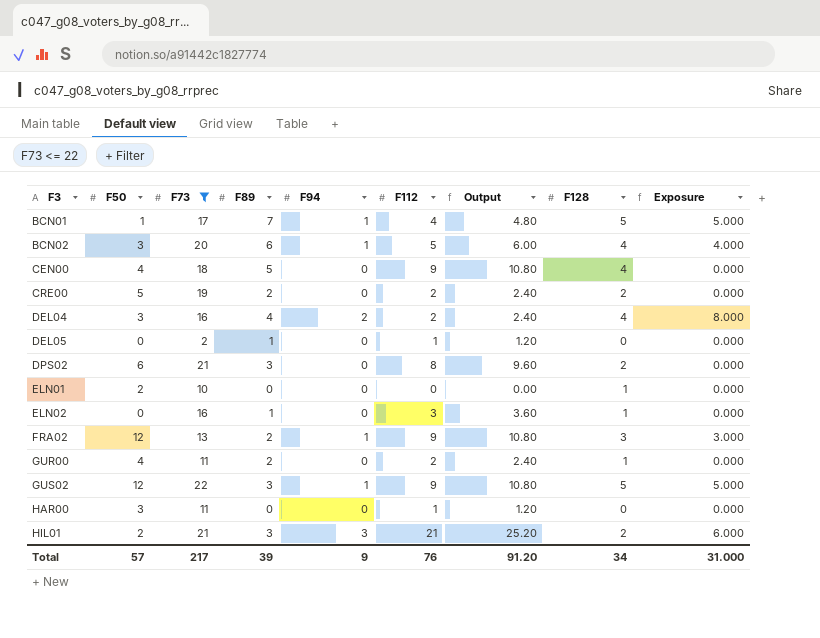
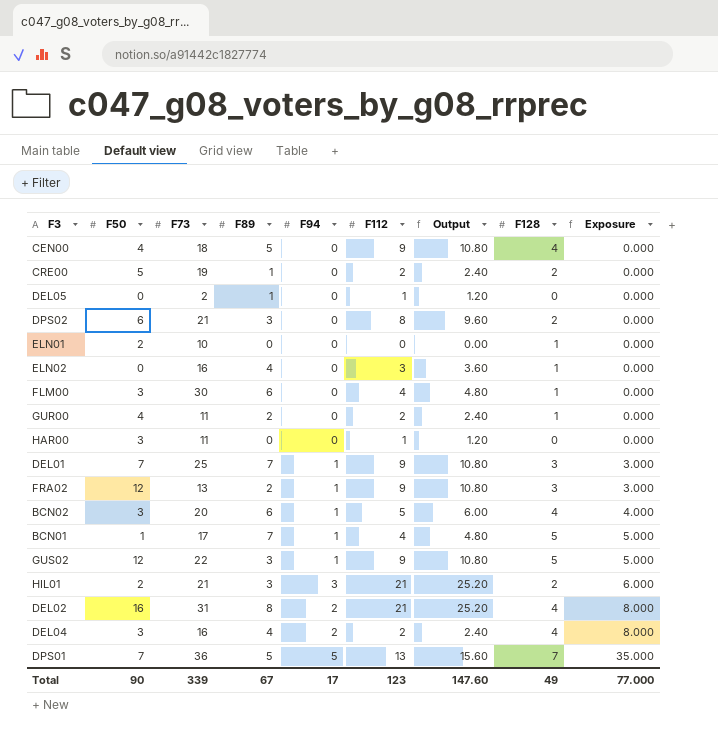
filter: F73 <= 22 -> none
row order: F3 ascending -> Exposure ascending
CRE00 | F89: 2 -> 1
ELN02 | F89: 1 -> 4
Total | F50: 57 -> 90
Total | F73: 217 -> 339
Total | F89: 39 -> 67
Total | F94: 9 -> 17
Total | F112: 76 -> 123
Total | Output: 91.20 -> 147.60
Total | F128: 34 -> 49
Total | Exposure: 31.000 -> 77.000

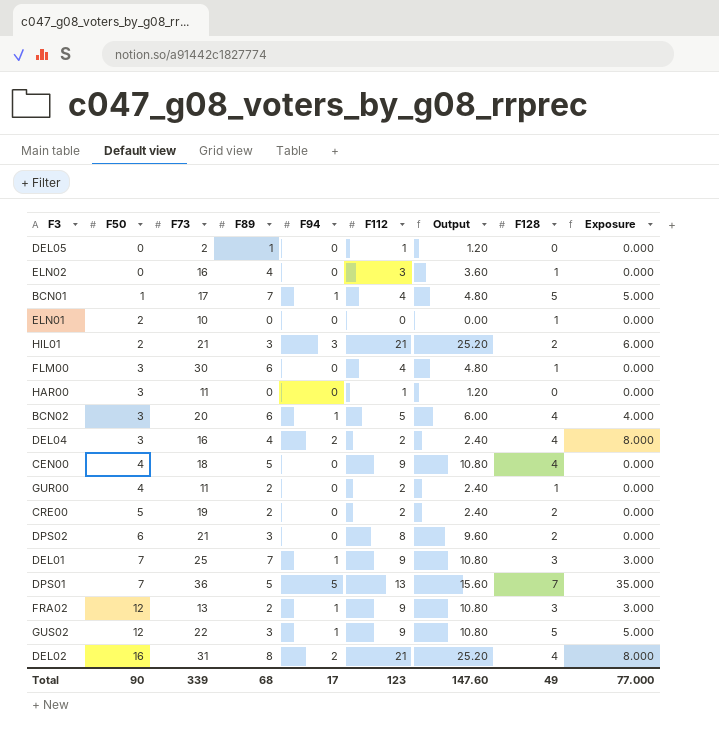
row order: Exposure ascending -> F50 ascending
CRE00 | F89: 1 -> 2
Total | F89: 67 -> 68

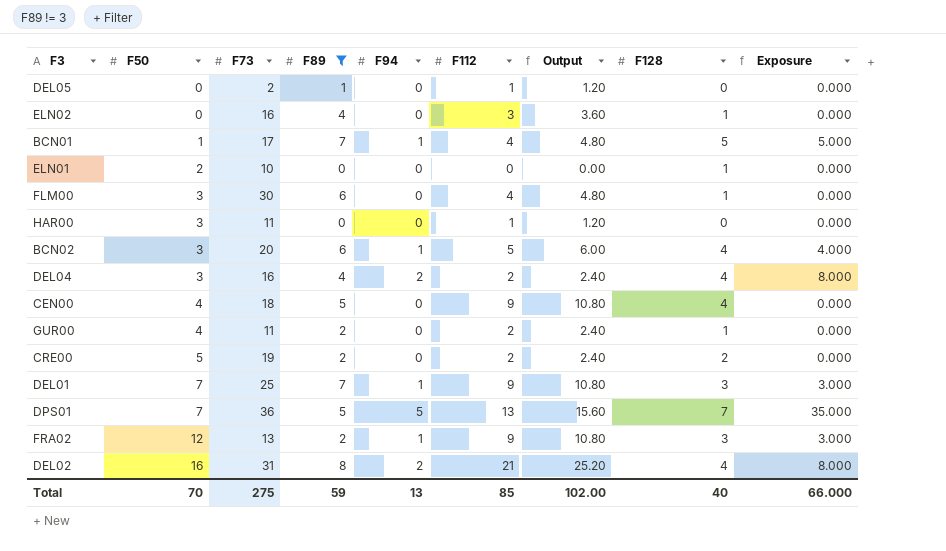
filter: none -> F89 != 3
Total | F50: 90 -> 70
Total | F73: 339 -> 275
Total | F89: 68 -> 59
Total | F94: 17 -> 13
Total | F112: 123 -> 85
Total | Output: 147.60 -> 102.00
Total | F128: 49 -> 40
Total | Exposure: 77.000 -> 66.000

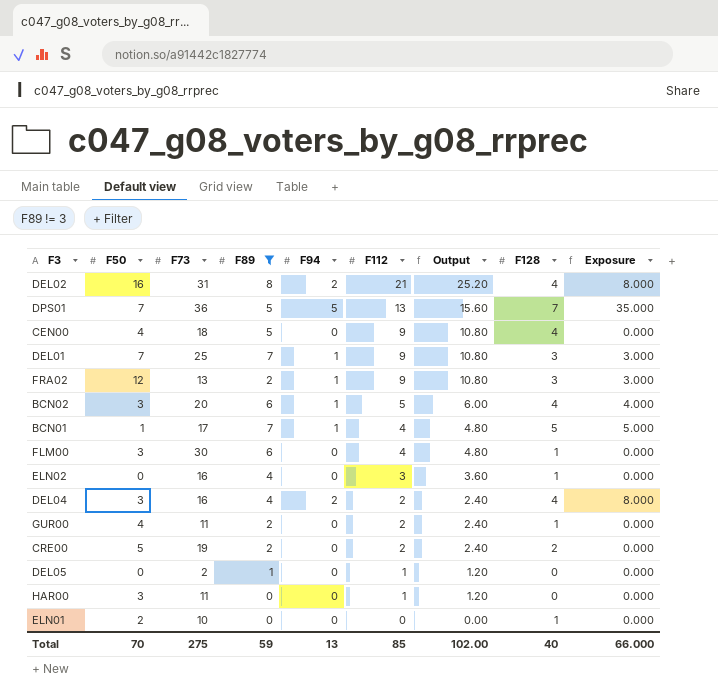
row order: F50 ascending -> F112 descending

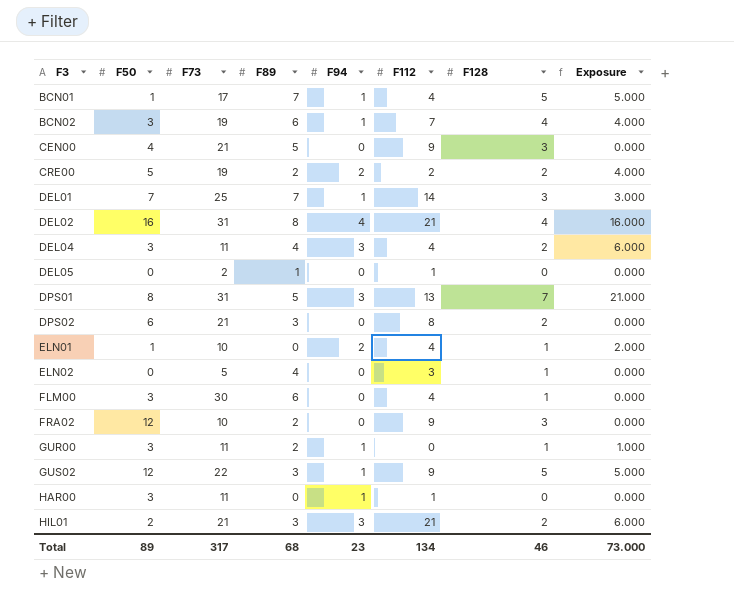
filter: F89 != 3 -> none
row order: F112 descending -> F3 ascending
column Output | formula: [F112] * 1.2 -> none
BCN02 | F73: 20 -> 19
BCN02 | F112: 5 -> 7
CEN00 | F73: 18 -> 21
CEN00 | F128: 4 -> 3
CRE00 | F94: 0 -> 2
CRE00 | Exposure: 0.000 -> 4.000
DEL01 | F112: 9 -> 14
DEL02 | F94: 2 -> 4
DEL02 | Exposure: 8.000 -> 16.000
DEL04 | F73: 16 -> 11
DEL04 | F94: 2 -> 3
DEL04 | F112: 2 -> 4
DEL04 | F128: 4 -> 2
DEL04 | Exposure: 8.000 -> 6.000
DPS01 | F50: 7 -> 8
DPS01 | F73: 36 -> 31
DPS01 | F94: 5 -> 3
DPS01 | Exposure: 35.000 -> 21.000
ELN01 | F50: 2 -> 1
ELN01 | F94: 0 -> 2
ELN01 | F112: 0 -> 4
ELN01 | Exposure: 0.000 -> 2.000
ELN02 | F73: 16 -> 5
FRA02 | F73: 13 -> 10
FRA02 | F94: 1 -> 0
FRA02 | Exposure: 3.000 -> 0.000
GUR00 | F50: 4 -> 3
GUR00 | F94: 0 -> 1
GUR00 | F112: 2 -> 0
GUR00 | Exposure: 0.000 -> 1.000
HAR00 | F94: 0 -> 1
Total | F50: 70 -> 89
Total | F73: 275 -> 317
Total | F89: 59 -> 68
Total | F94: 13 -> 23
Total | F112: 85 -> 134
Total | F128: 40 -> 46
Total | Exposure: 66.000 -> 73.000

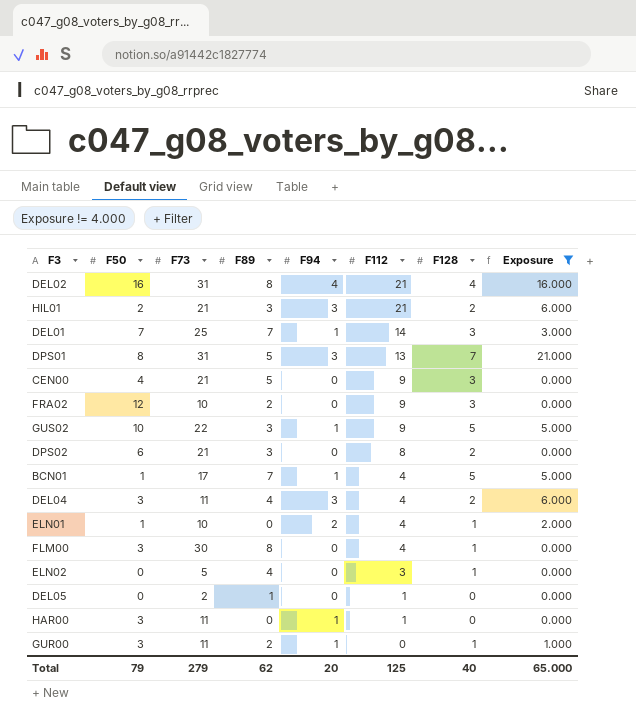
filter: none -> Exposure != 4.000
row order: F3 ascending -> F112 descending
GUS02 | F50: 12 -> 10
FLM00 | F89: 6 -> 8
Total | F50: 89 -> 79
Total | F73: 317 -> 279
Total | F89: 68 -> 62
Total | F94: 23 -> 20
Total | F112: 134 -> 125
Total | F128: 46 -> 40
Total | Exposure: 73.000 -> 65.000

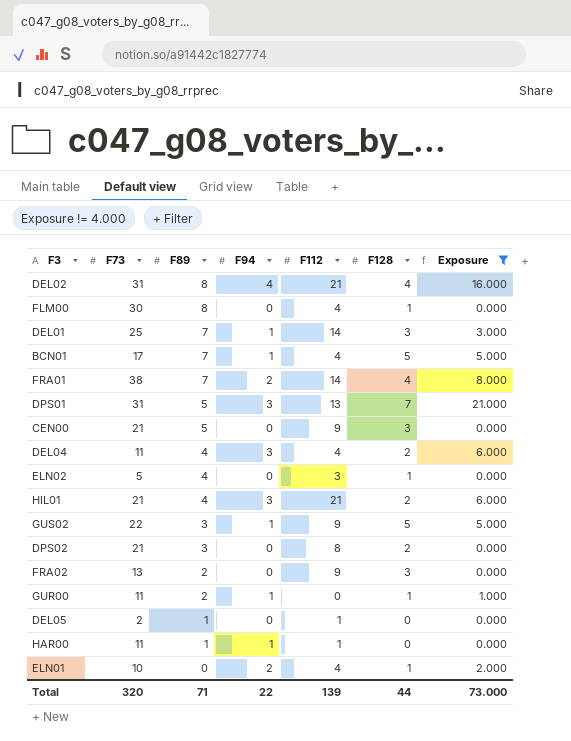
row order: F112 descending -> F89 descending
column F50 | position: 2 -> none
row FRA01: none -> 38 | 7 | 2 | 14 | 4 | 8.000
HIL01 | F89: 3 -> 4
FRA02 | F73: 10 -> 13
HAR00 | F89: 0 -> 1
Total | F73: 279 -> 320
Total | F89: 62 -> 71
Total | F94: 20 -> 22
Total | F112: 125 -> 139
Total | F128: 40 -> 44
Total | Exposure: 65.000 -> 73.000

